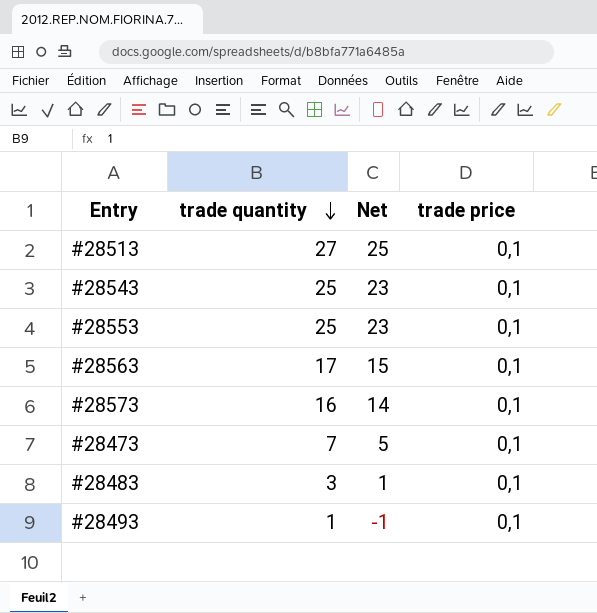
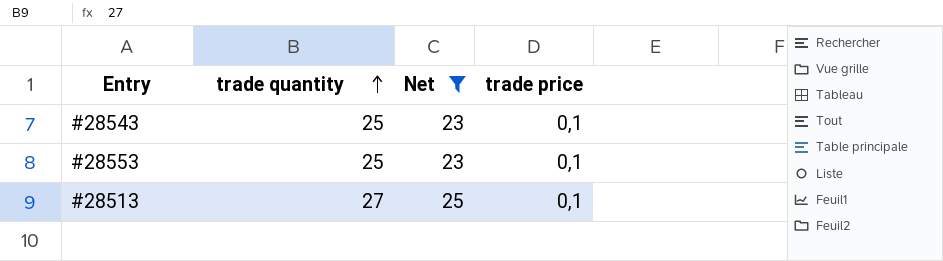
filter: none -> Net >= 23
row order: trade quantity descending -> trade quantity ascending

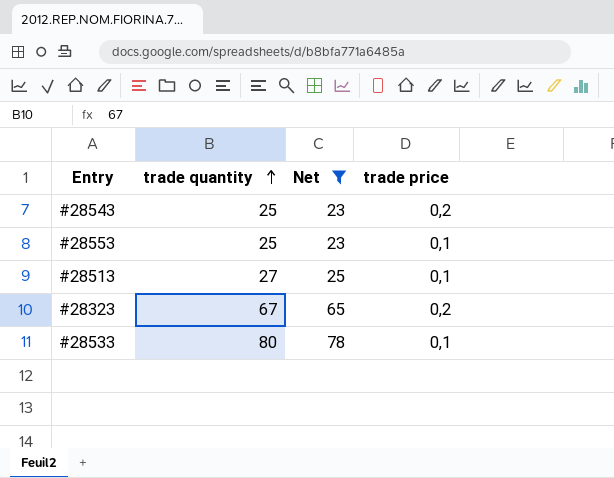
#28543 | trade price: 0,1 -> 0,2
row #28323: none -> 67 | 65 | 0,2
row #28533: none -> 80 | 78 | 0,1

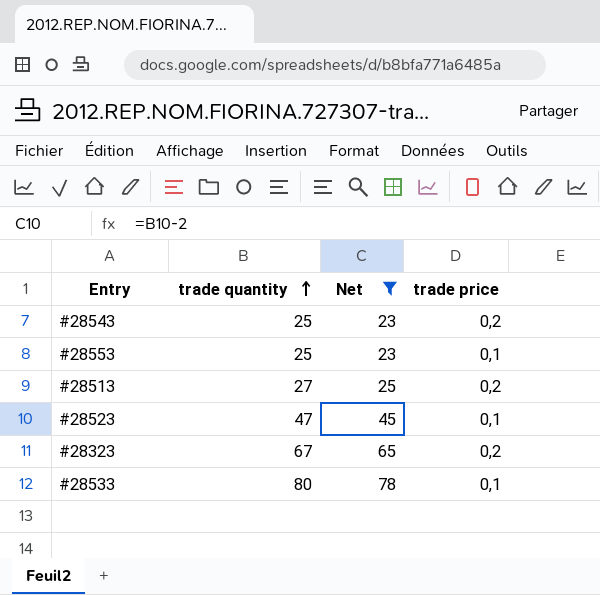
#28513 | trade price: 0,1 -> 0,2
row #28523: none -> 47 | 45 | 0,1

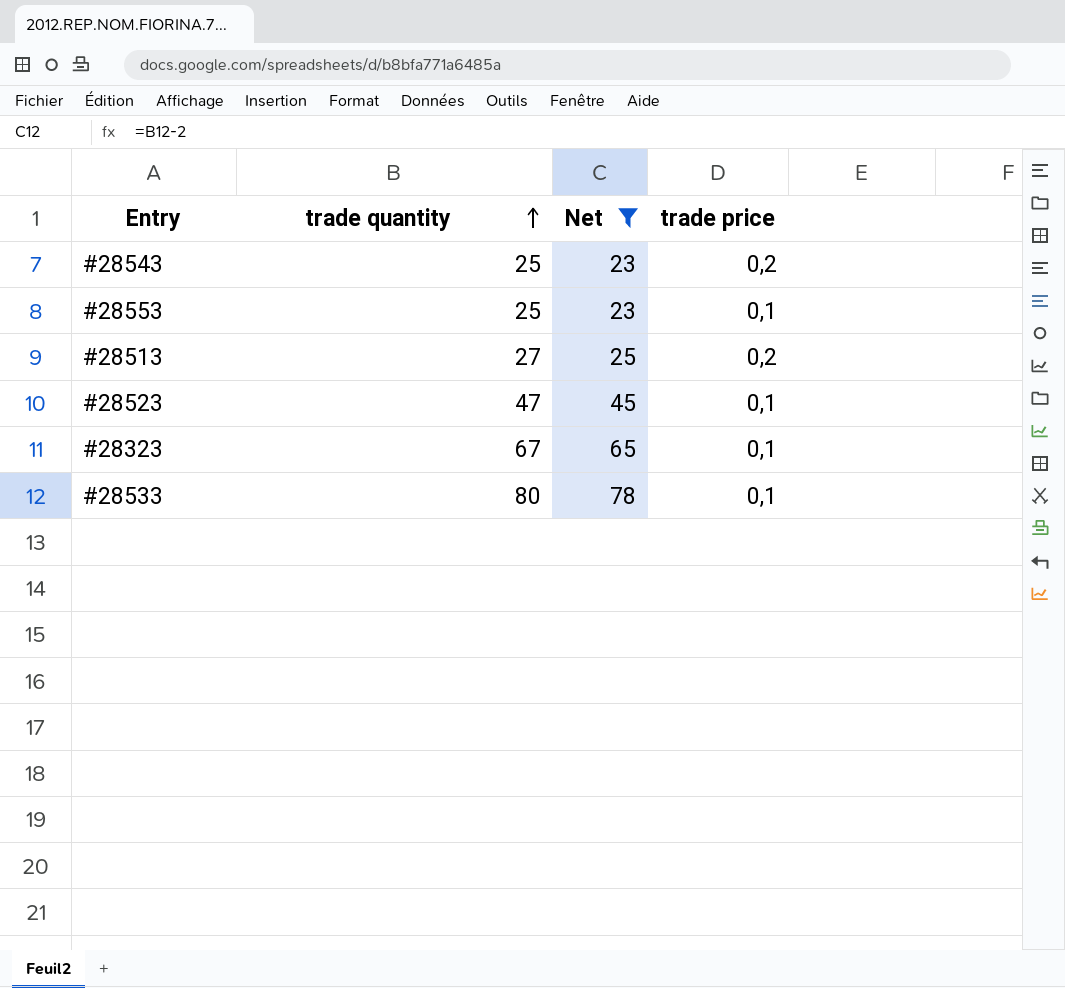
#28323 | trade price: 0,2 -> 0,1

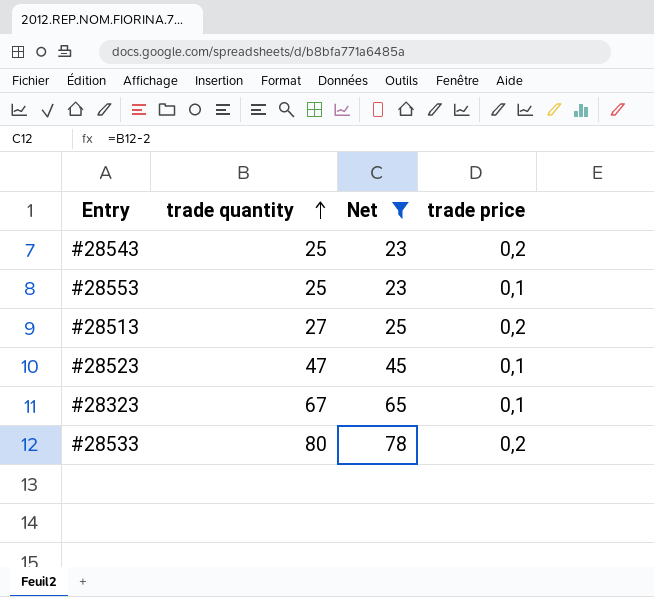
#28533 | trade price: 0,1 -> 0,2

